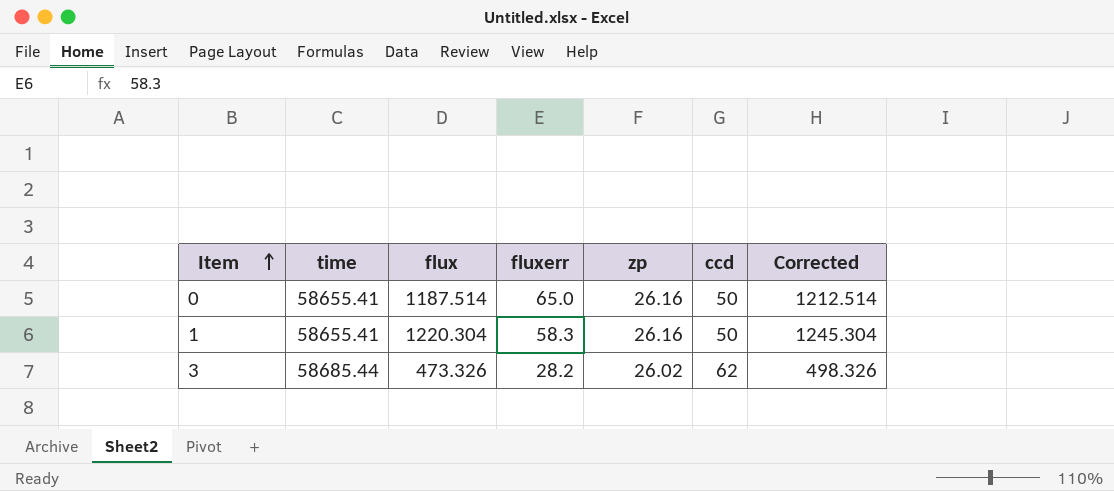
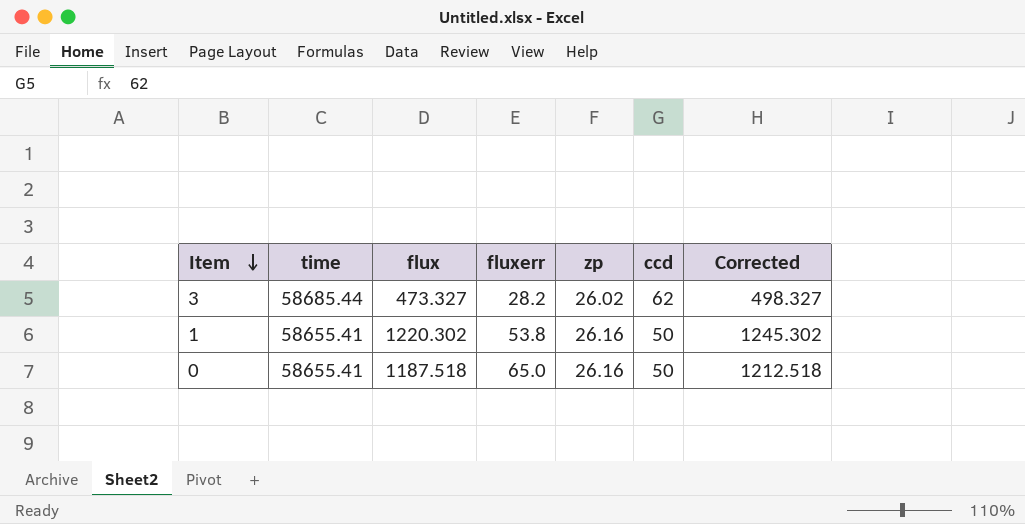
row order: Item ascending -> Item descending
3 | flux: 473.326 -> 473.327
3 | Corrected: 498.326 -> 498.327
1 | flux: 1220.304 -> 1220.302
1 | fluxerr: 58.3 -> 53.8
1 | Corrected: 1245.304 -> 1245.302
0 | flux: 1187.514 -> 1187.518
0 | Corrected: 1212.514 -> 1212.518

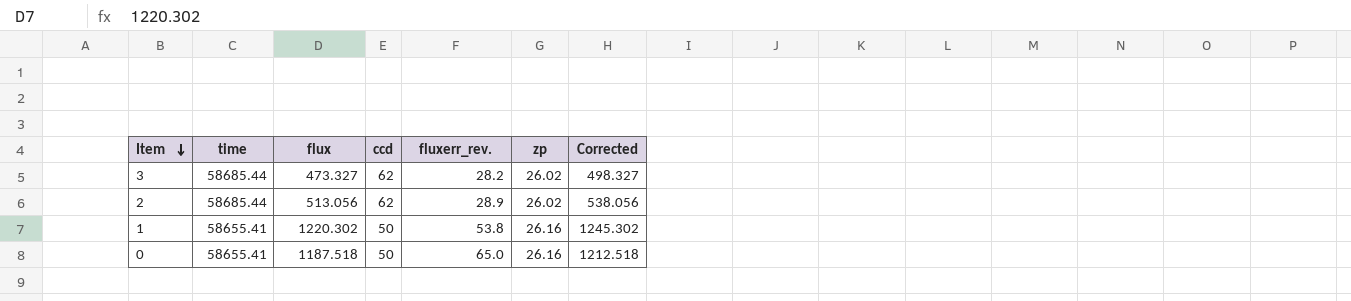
column ccd | position: 6 -> 4
column name: fluxerr -> fluxerr_rev.
row 2: none -> 58685.44 | 513.056 | 62 | 28.9 | 26.02 | 538.056

